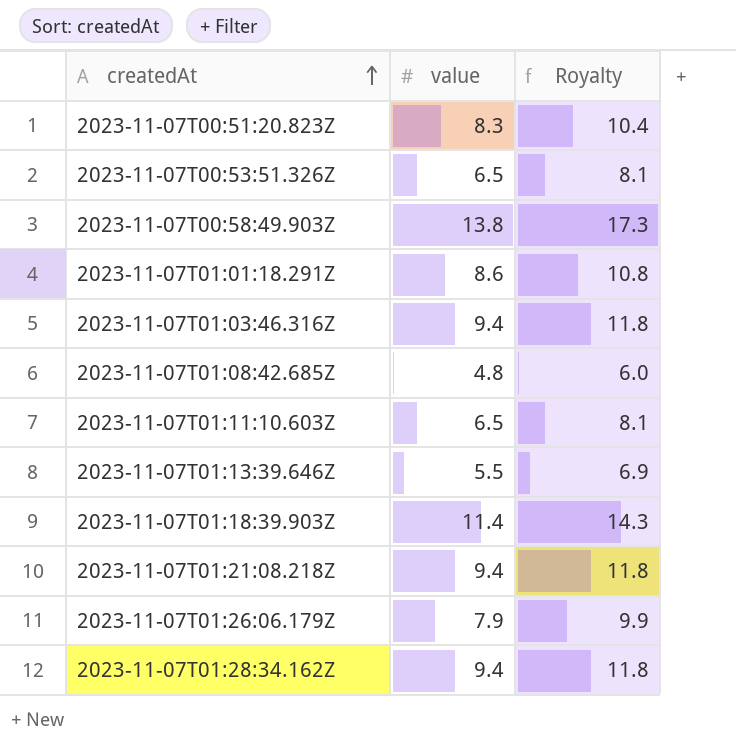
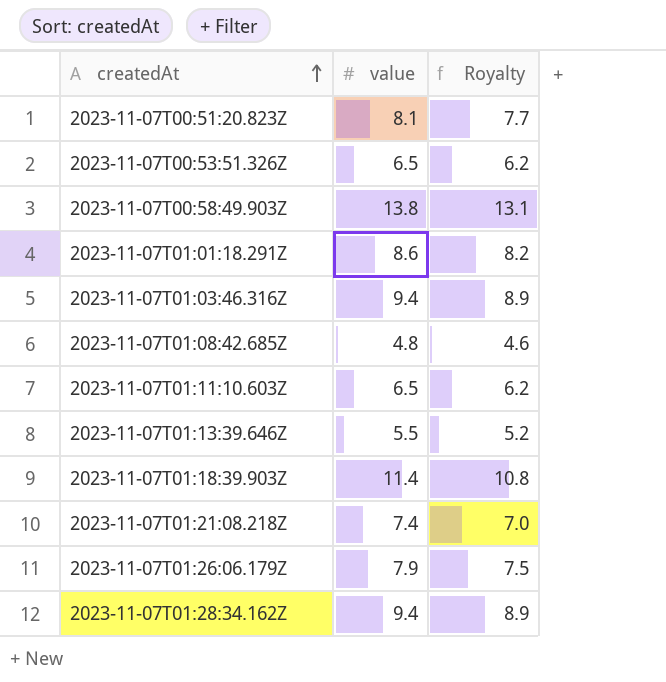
column Royalty | formula: [value] * 1.25 -> [value] * 0.95
2023-11-07T00:51:20.823Z | value: 8.3 -> 8.1
2023-11-07T01:21:08.218Z | value: 9.4 -> 7.4

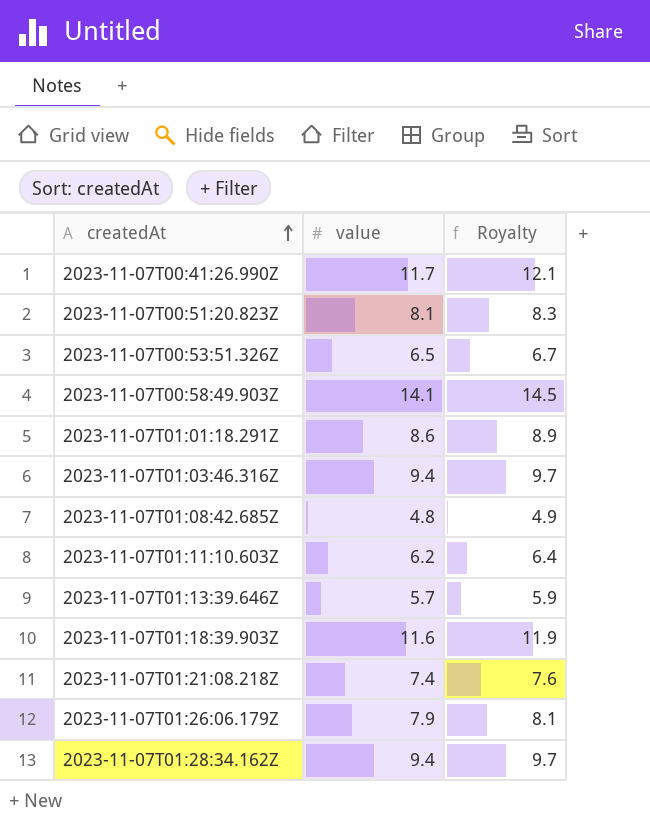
column Royalty | formula: [value] * 0.95 -> [value] * 1.03
row 2023-11-07T00:41:26.990Z: none -> 11.7 | 12.1
2023-11-07T00:58:49.903Z | value: 13.8 -> 14.1
2023-11-07T01:11:10.603Z | value: 6.5 -> 6.2
2023-11-07T01:13:39.646Z | value: 5.5 -> 5.7
2023-11-07T01:18:39.903Z | value: 11.4 -> 11.6

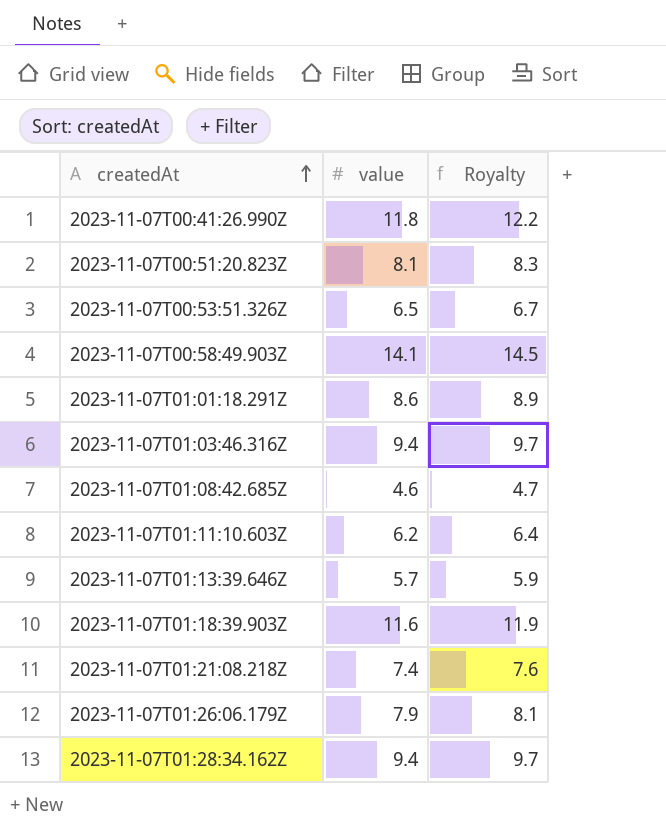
2023-11-07T00:41:26.990Z | value: 11.7 -> 11.8
2023-11-07T00:41:26.990Z | Royalty: 12.1 -> 12.2
2023-11-07T01:08:42.685Z | value: 4.8 -> 4.6
2023-11-07T01:08:42.685Z | Royalty: 4.9 -> 4.7

